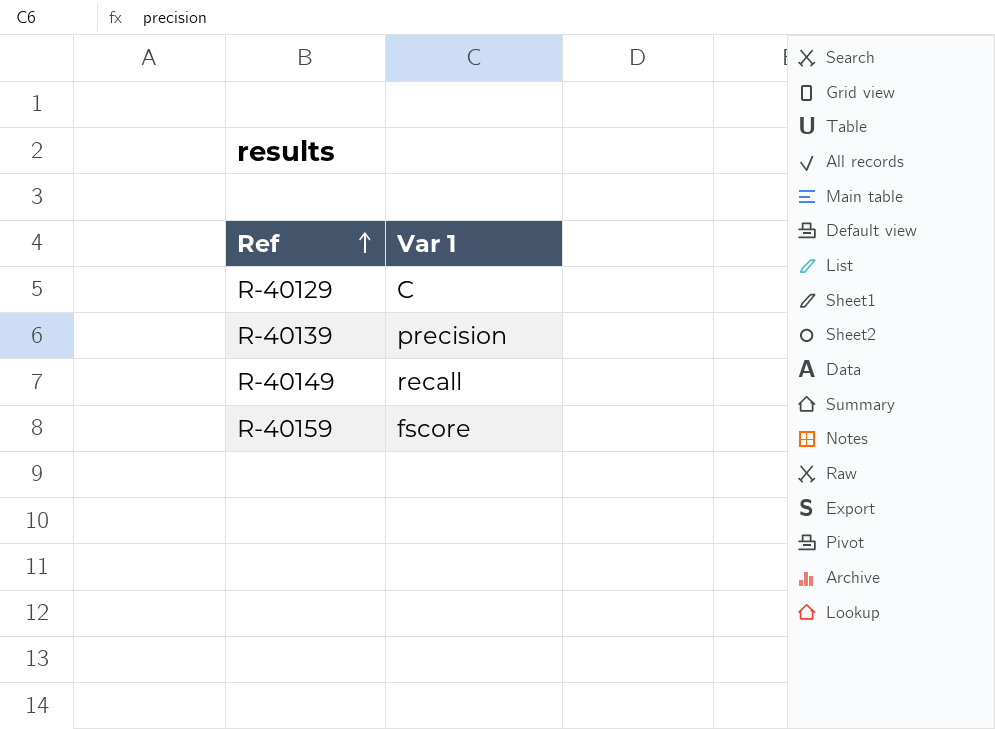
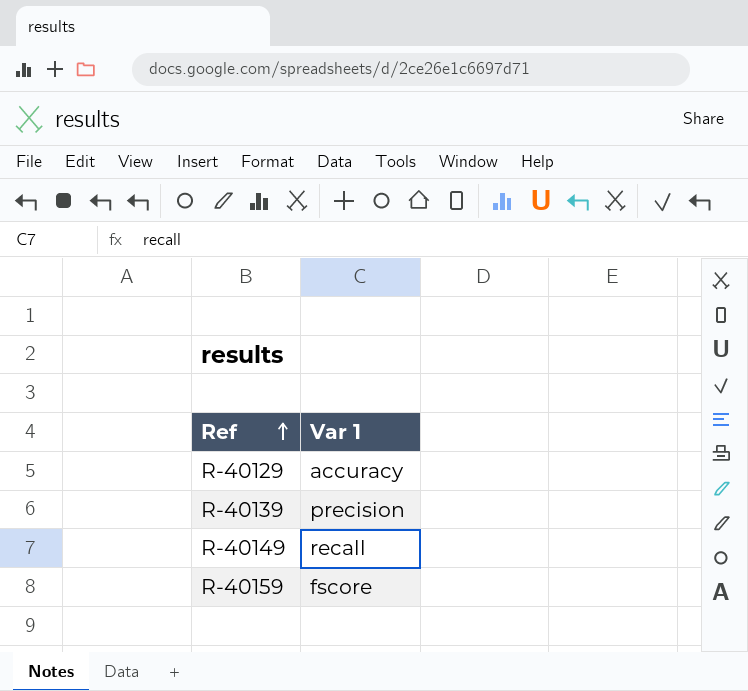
R-40129 | Var 1: C -> accuracy

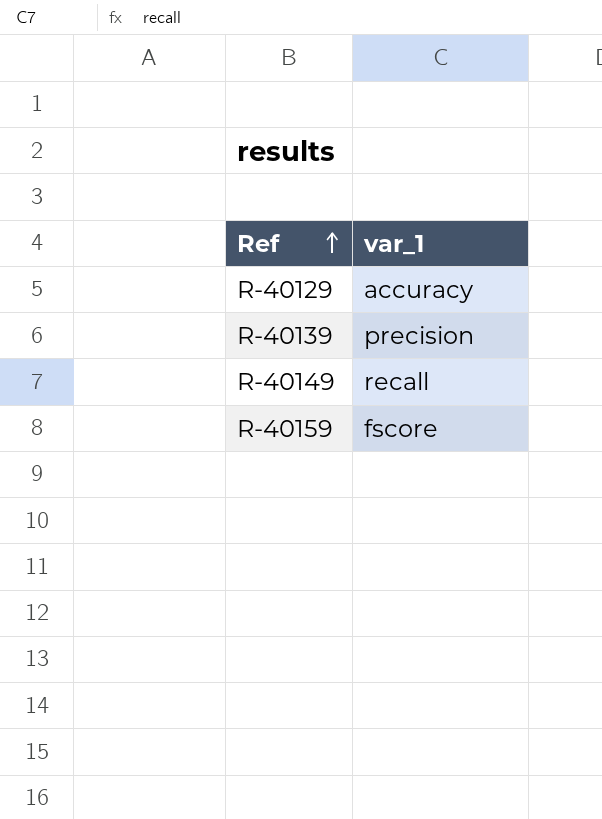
column name: Var 1 -> var_1

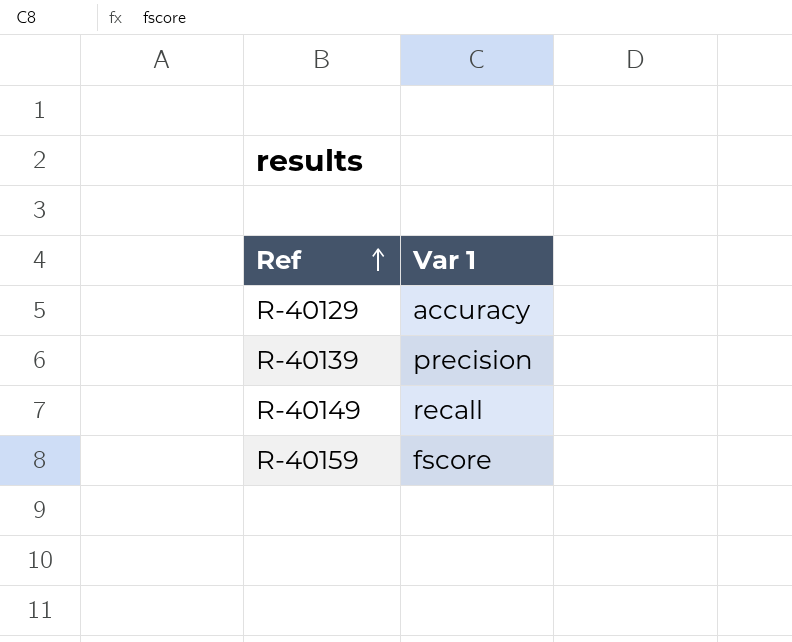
column name: var_1 -> Var 1

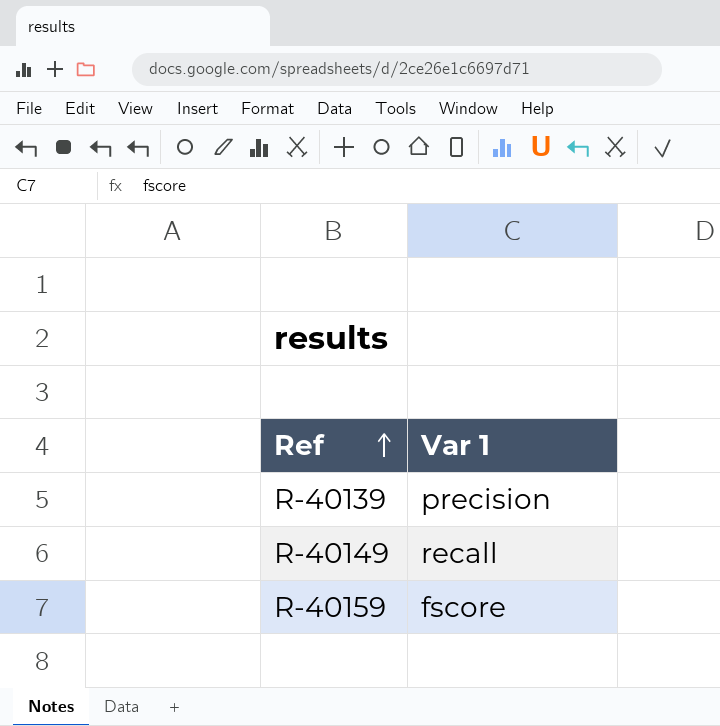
row R-40129: accuracy -> none

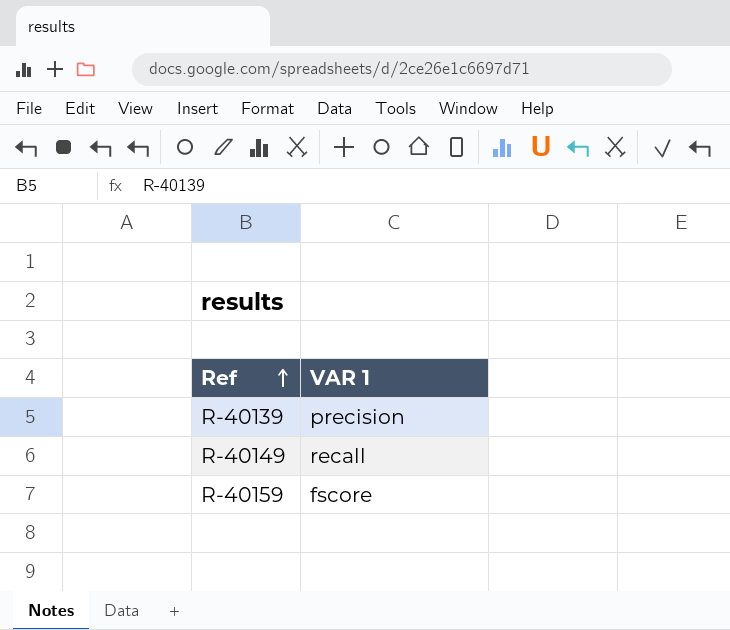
column name: Var 1 -> VAR 1

